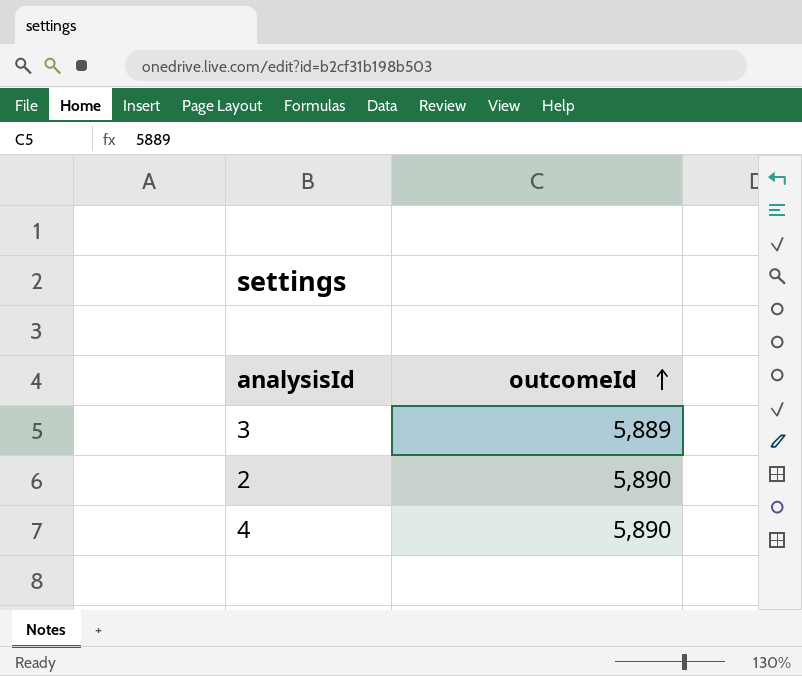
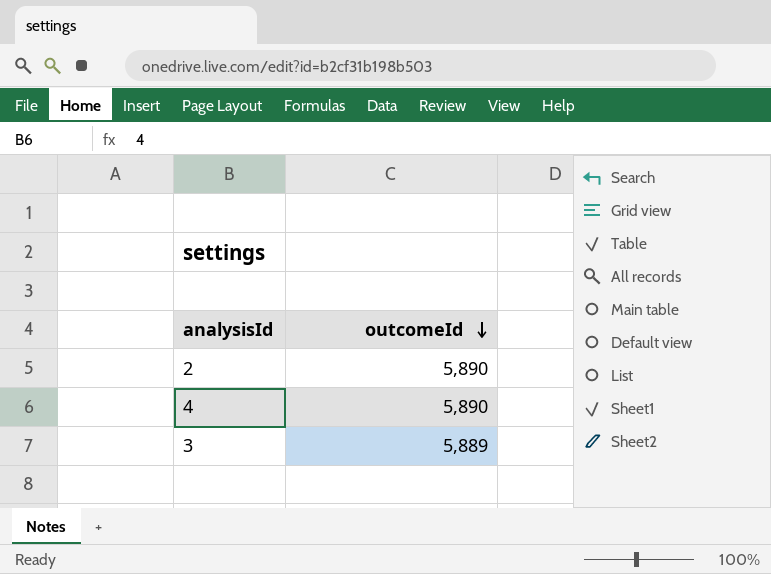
row order: outcomeId ascending -> outcomeId descending

